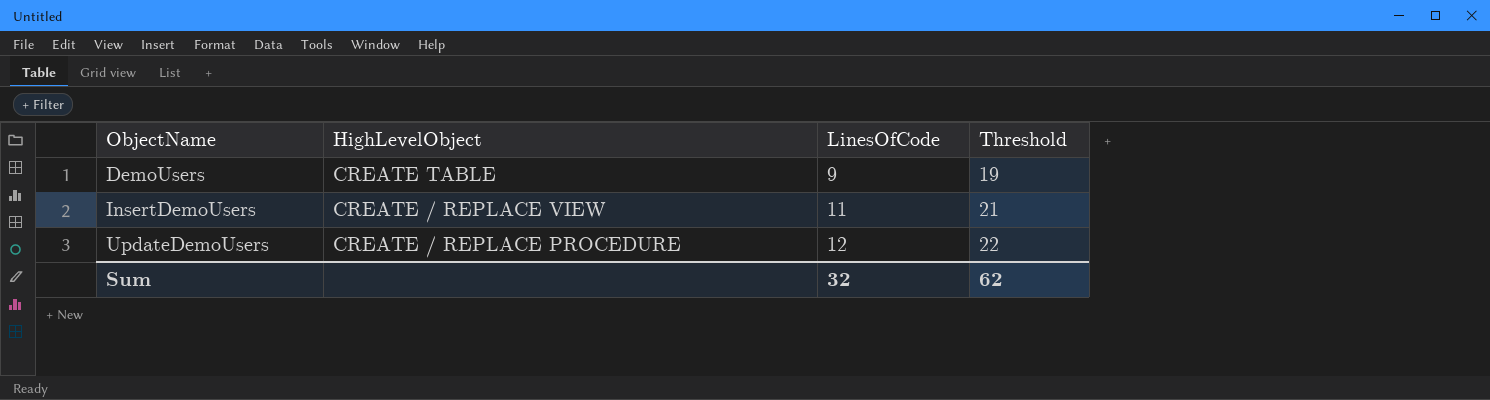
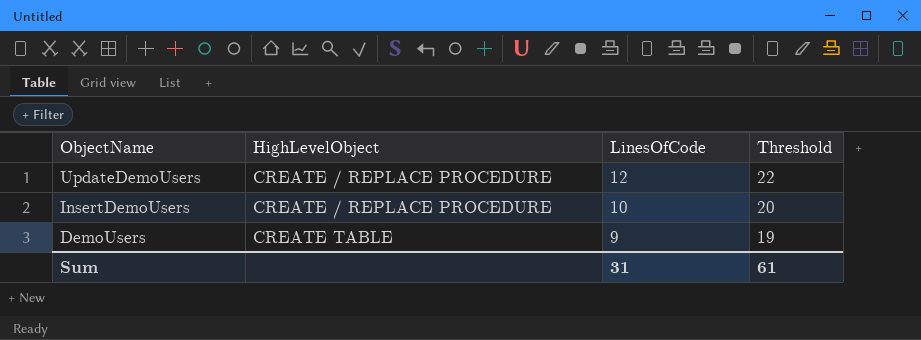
row order: ObjectName ascending -> ObjectName descending
InsertDemoUsers | HighLevelObject: CREATE / REPLACE VIEW -> CREATE / REPLACE PROCEDURE
InsertDemoUsers | LinesOfCode: 11 -> 10
InsertDemoUsers | Threshold: 21 -> 20
Sum | LinesOfCode: 32 -> 31
Sum | Threshold: 62 -> 61

